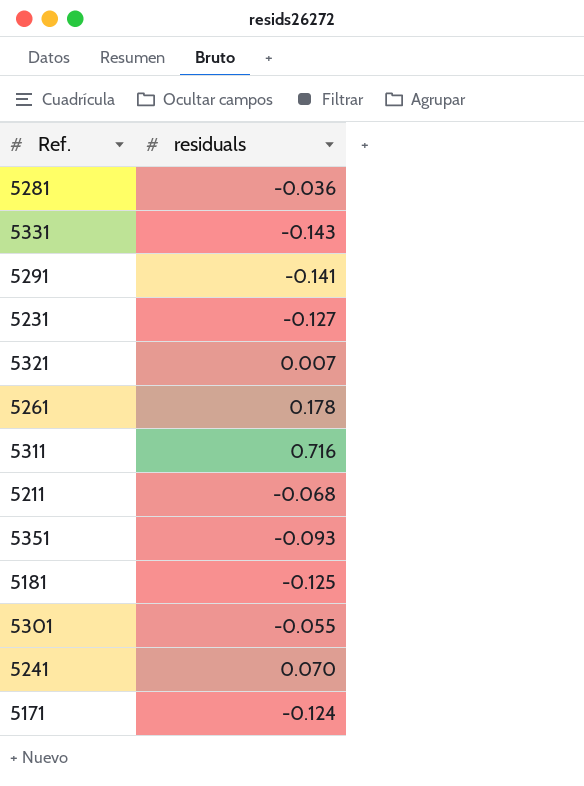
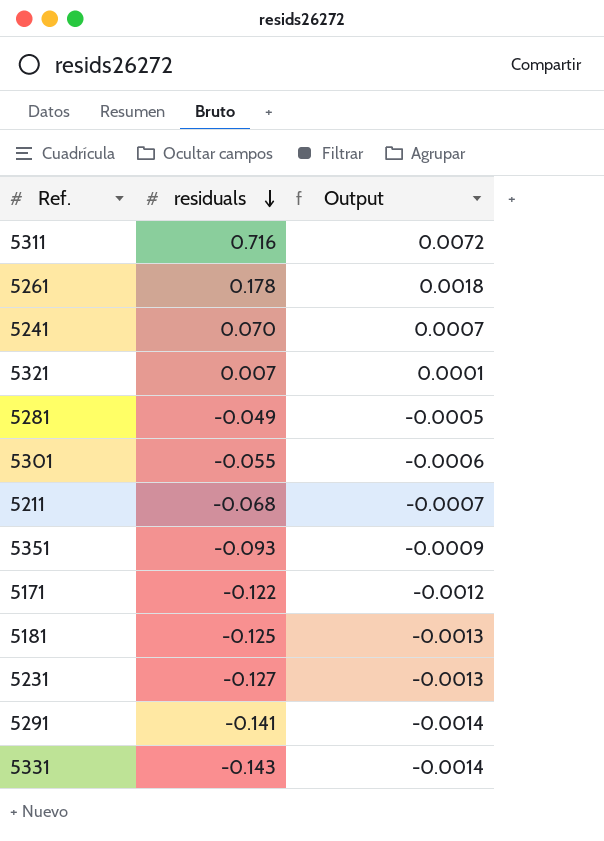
row order: none -> residuals descending
column Output | formula: none -> [residuals] * 0.01
5281 | residuals: -0.036 -> -0.049
5171 | residuals: -0.124 -> -0.122

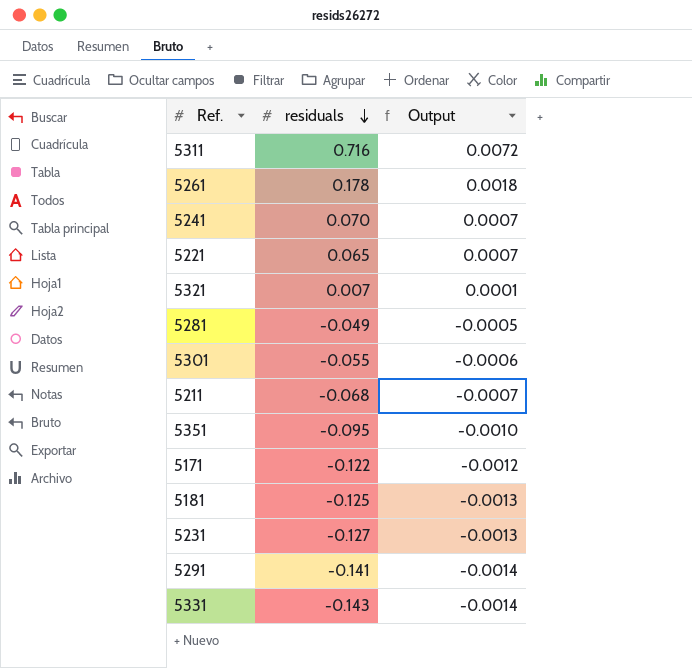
row 5221: none -> 0.065 | 0.0007
5351 | residuals: -0.093 -> -0.095
5351 | Output: -0.0009 -> -0.0010

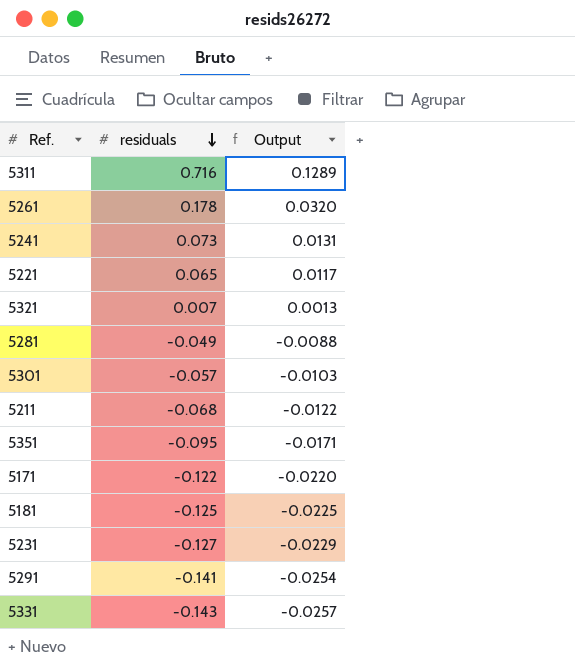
column Output | formula: [residuals] * 0.01 -> [residuals] * 0.18
5241 | residuals: 0.070 -> 0.073
5301 | residuals: -0.055 -> -0.057

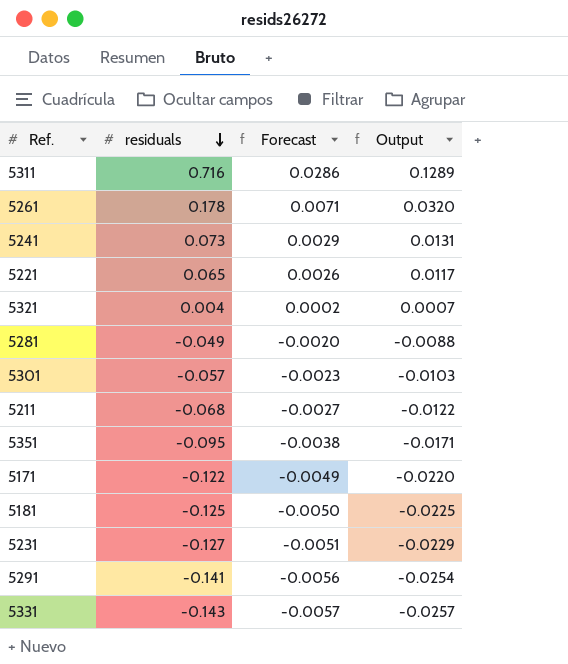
column Forecast | formula: none -> [residuals] * 0.04
5321 | residuals: 0.007 -> 0.004
5321 | Output: 0.0013 -> 0.0007

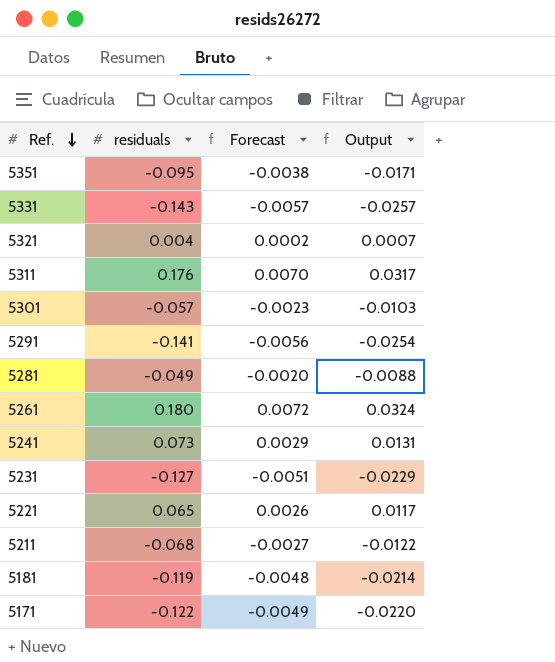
row order: residuals descending -> Ref. descending
5311 | residuals: 0.716 -> 0.176
5311 | Forecast: 0.0286 -> 0.0070
5311 | Output: 0.1289 -> 0.0317
5261 | residuals: 0.178 -> 0.180
5261 | Forecast: 0.0071 -> 0.0072
5261 | Output: 0.0320 -> 0.0324
5181 | residuals: -0.125 -> -0.119
5181 | Forecast: -0.0050 -> -0.0048
5181 | Output: -0.0225 -> -0.0214

